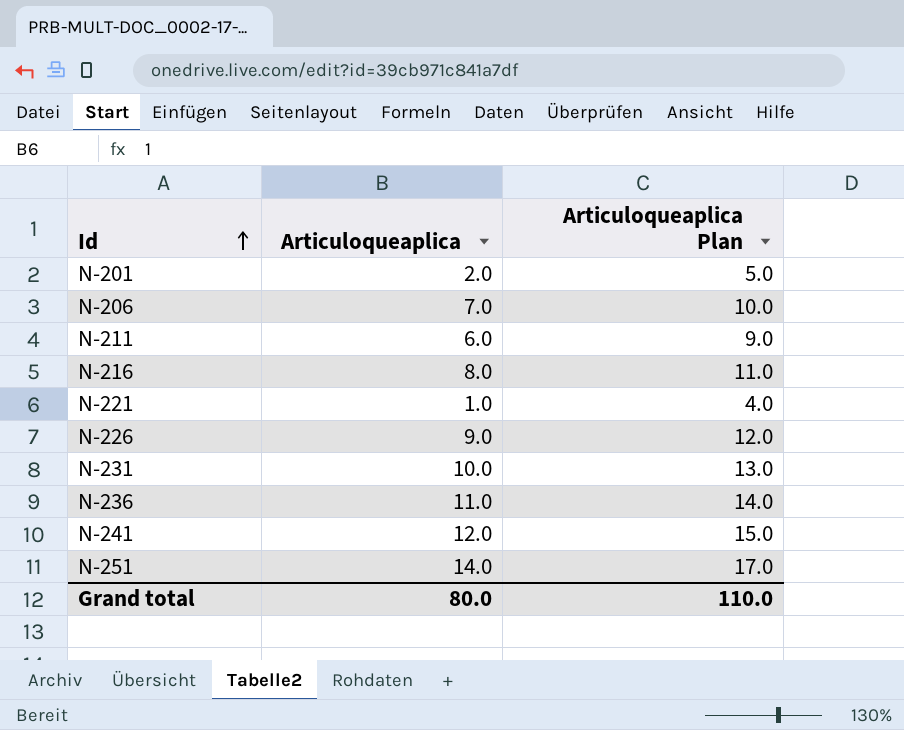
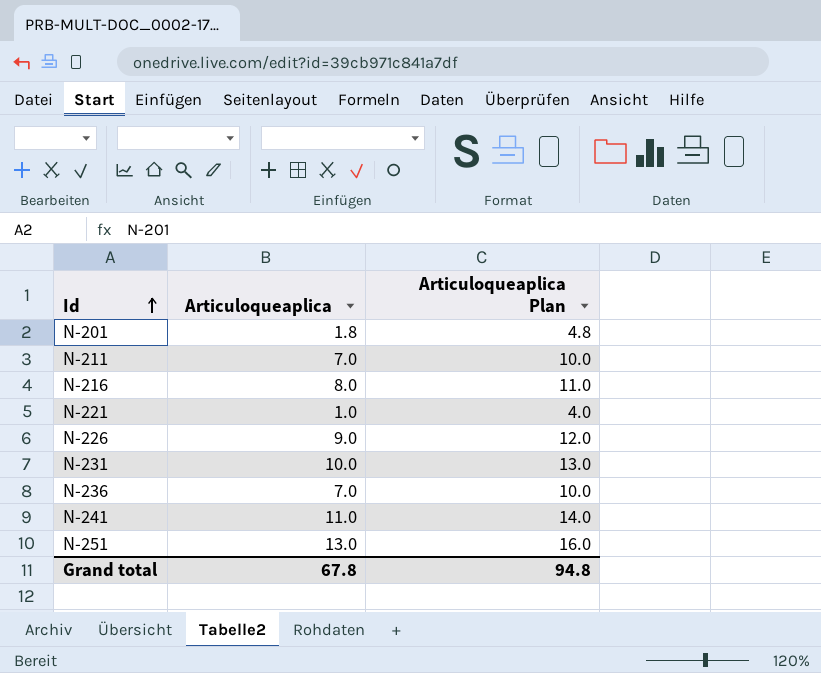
row N-206: 7.0 | 10.0 -> none
N-201 | Articuloqueaplica: 2.0 -> 1.8
N-201 | Articuloqueaplica Plan: 5.0 -> 4.8
N-211 | Articuloqueaplica: 6.0 -> 7.0
N-211 | Articuloqueaplica Plan: 9.0 -> 10.0
N-236 | Articuloqueaplica: 11.0 -> 7.0
N-236 | Articuloqueaplica Plan: 14.0 -> 10.0
N-241 | Articuloqueaplica: 12.0 -> 11.0
N-241 | Articuloqueaplica Plan: 15.0 -> 14.0
N-251 | Articuloqueaplica: 14.0 -> 13.0
N-251 | Articuloqueaplica Plan: 17.0 -> 16.0
Grand total | Articuloqueaplica: 80.0 -> 67.8
Grand total | Articuloqueaplica Plan: 110.0 -> 94.8

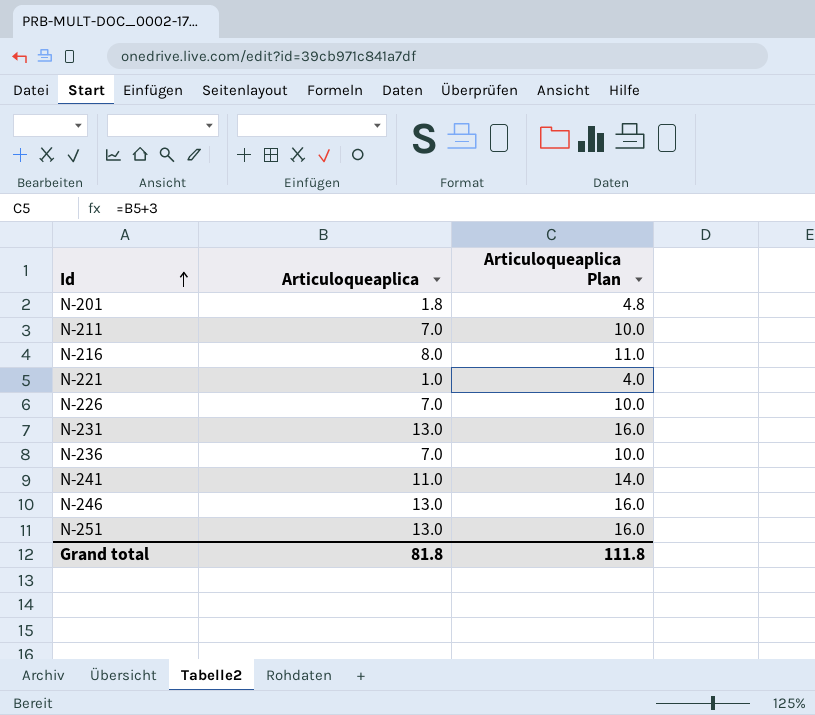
N-226 | Articuloqueaplica: 9.0 -> 7.0
N-226 | Articuloqueaplica Plan: 12.0 -> 10.0
N-231 | Articuloqueaplica: 10.0 -> 13.0
N-231 | Articuloqueaplica Plan: 13.0 -> 16.0
row N-246: none -> 13.0 | 16.0
Grand total | Articuloqueaplica: 67.8 -> 81.8
Grand total | Articuloqueaplica Plan: 94.8 -> 111.8

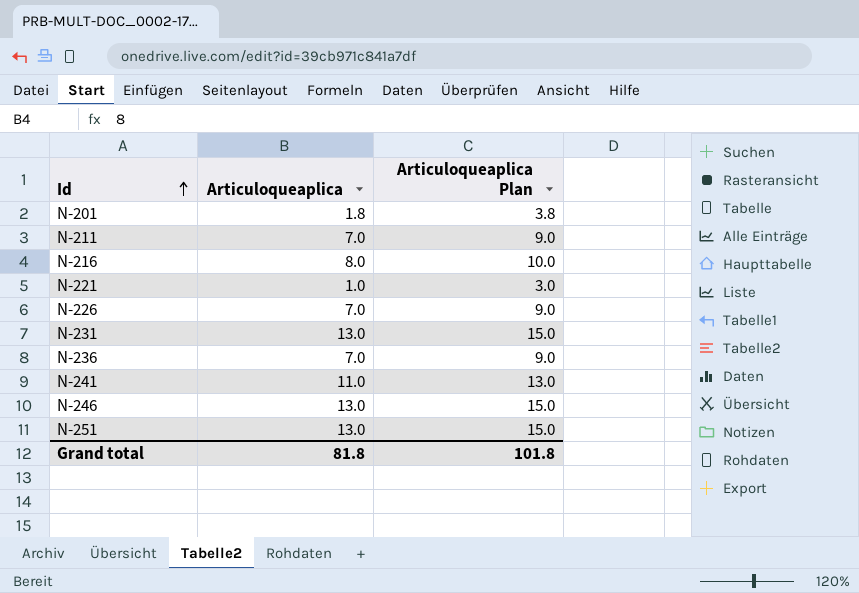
column Articuloqueaplica Plan | formula: [Articuloqueaplica] + 3 -> [Articuloqueaplica] + 2
Grand total | Articuloqueaplica Plan: 111.8 -> 101.8

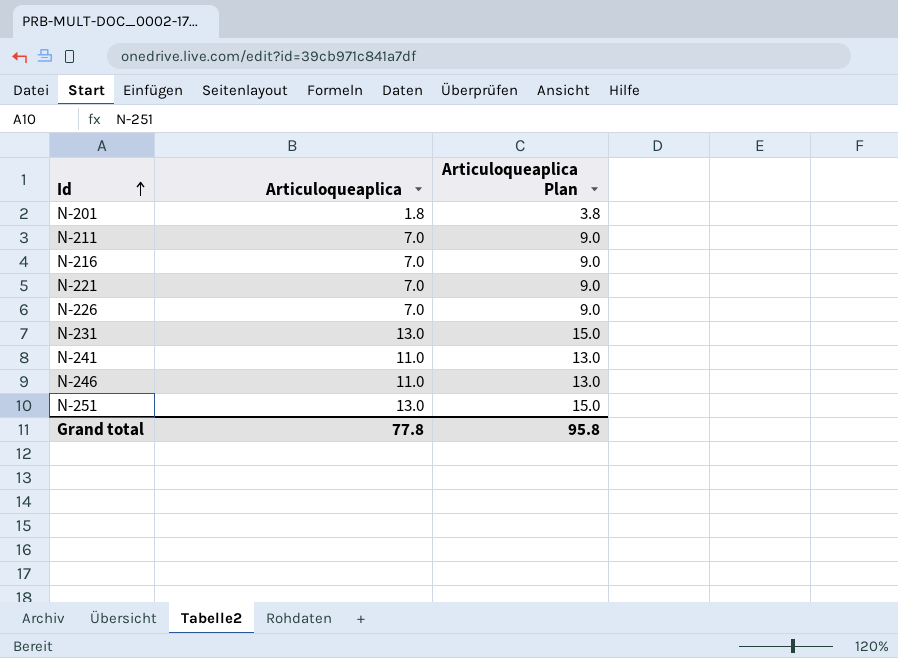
row N-236: 7.0 | 9.0 -> none
N-216 | Articuloqueaplica: 8.0 -> 7.0
N-216 | Articuloqueaplica Plan: 10.0 -> 9.0
N-221 | Articuloqueaplica: 1.0 -> 7.0
N-221 | Articuloqueaplica Plan: 3.0 -> 9.0
N-246 | Articuloqueaplica: 13.0 -> 11.0
N-246 | Articuloqueaplica Plan: 15.0 -> 13.0
Grand total | Articuloqueaplica: 81.8 -> 77.8
Grand total | Articuloqueaplica Plan: 101.8 -> 95.8

